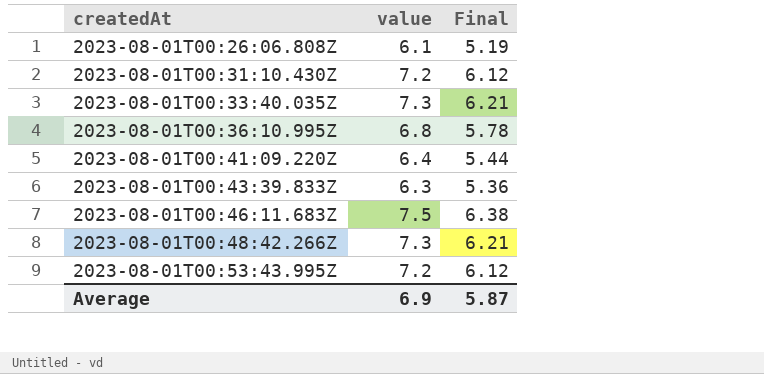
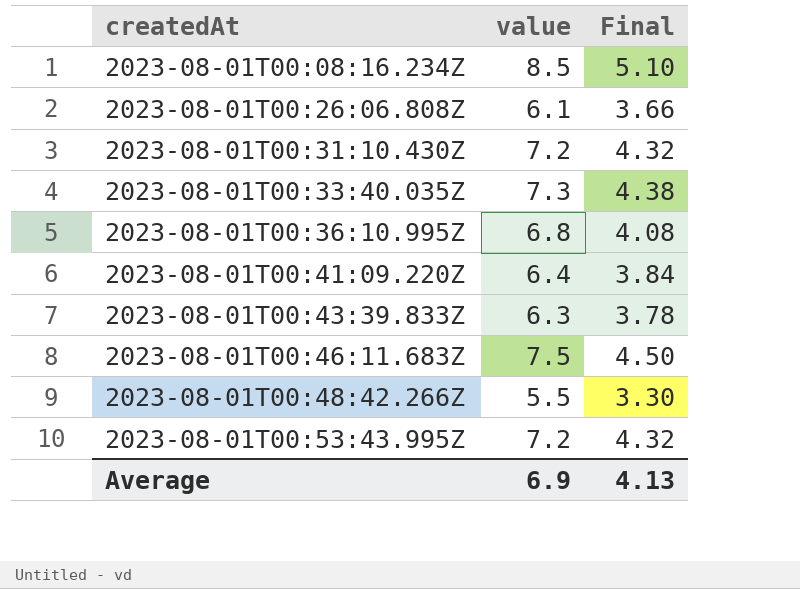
column Final | formula: [value] * 0.85 -> [value] * 0.6
row 2023-08-01T00:08:16.234Z: none -> 8.5 | 5.10
2023-08-01T00:48:42.266Z | value: 7.3 -> 5.5
Average | Final: 5.87 -> 4.13

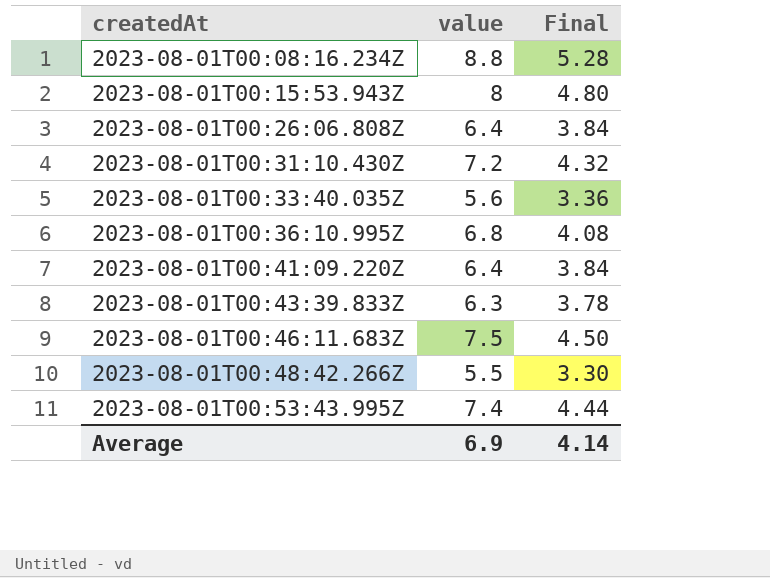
2023-08-01T00:08:16.234Z | value: 8.5 -> 8.8
2023-08-01T00:08:16.234Z | Final: 5.10 -> 5.28
row 2023-08-01T00:15:53.943Z: none -> 8 | 4.80
2023-08-01T00:26:06.808Z | value: 6.1 -> 6.4
2023-08-01T00:26:06.808Z | Final: 3.66 -> 3.84
2023-08-01T00:33:40.035Z | value: 7.3 -> 5.6
2023-08-01T00:33:40.035Z | Final: 4.38 -> 3.36
2023-08-01T00:53:43.995Z | value: 7.2 -> 7.4
2023-08-01T00:53:43.995Z | Final: 4.32 -> 4.44
Average | Final: 4.13 -> 4.14

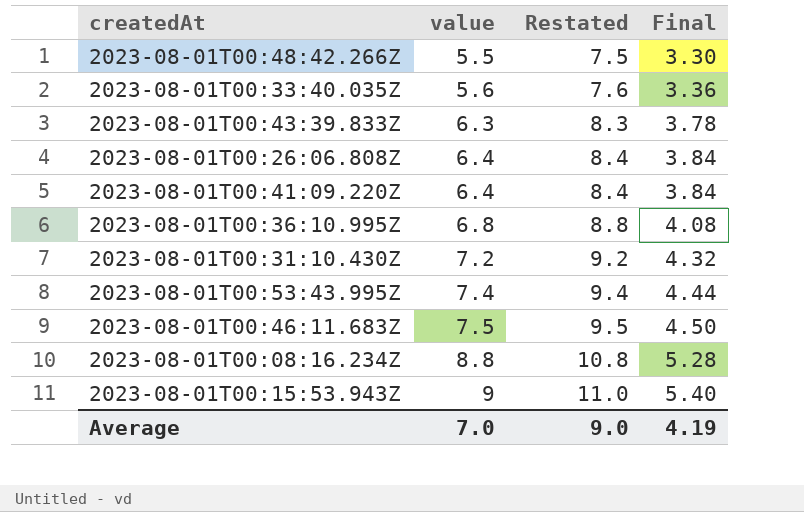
row order: createdAt ascending -> value ascending
column Restated | formula: none -> [value] + 2
2023-08-01T00:15:53.943Z | value: 8 -> 9
2023-08-01T00:15:53.943Z | Final: 4.80 -> 5.40
Average | value: 6.9 -> 7.0
Average | Final: 4.14 -> 4.19

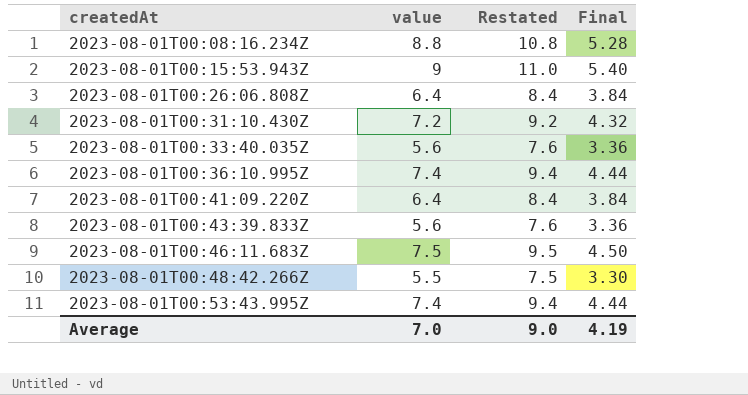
row order: value ascending -> createdAt ascending
2023-08-01T00:36:10.995Z | value: 6.8 -> 7.4
2023-08-01T00:36:10.995Z | Restated: 8.8 -> 9.4
2023-08-01T00:36:10.995Z | Final: 4.08 -> 4.44
2023-08-01T00:43:39.833Z | value: 6.3 -> 5.6
2023-08-01T00:43:39.833Z | Restated: 8.3 -> 7.6
2023-08-01T00:43:39.833Z | Final: 3.78 -> 3.36

